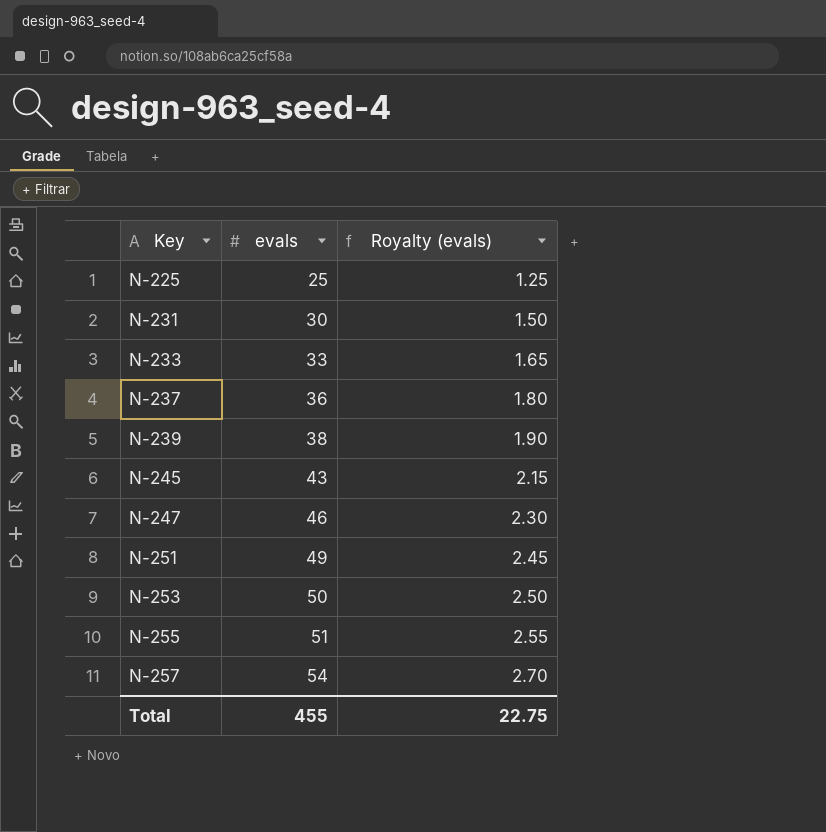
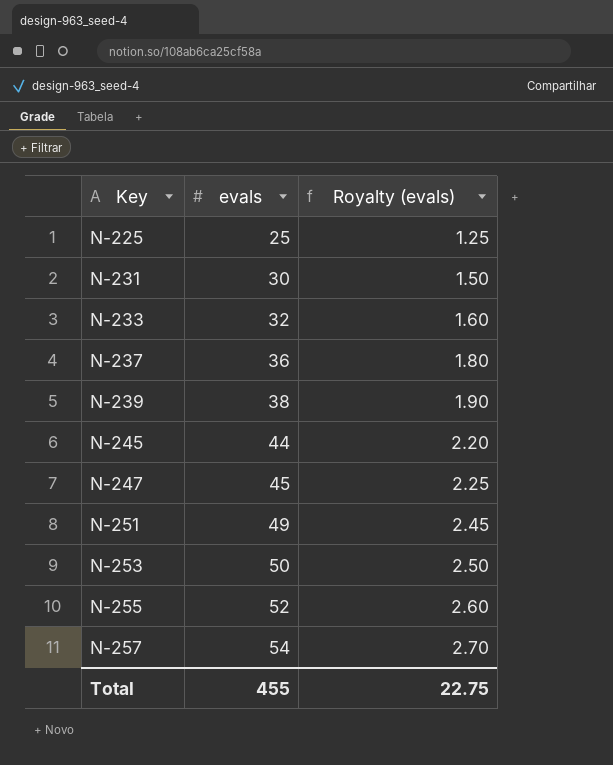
N-233 | evals: 33 -> 32
N-233 | Royalty (evals): 1.65 -> 1.60
N-245 | evals: 43 -> 44
N-245 | Royalty (evals): 2.15 -> 2.20
N-247 | evals: 46 -> 45
N-247 | Royalty (evals): 2.30 -> 2.25
N-255 | evals: 51 -> 52
N-255 | Royalty (evals): 2.55 -> 2.60

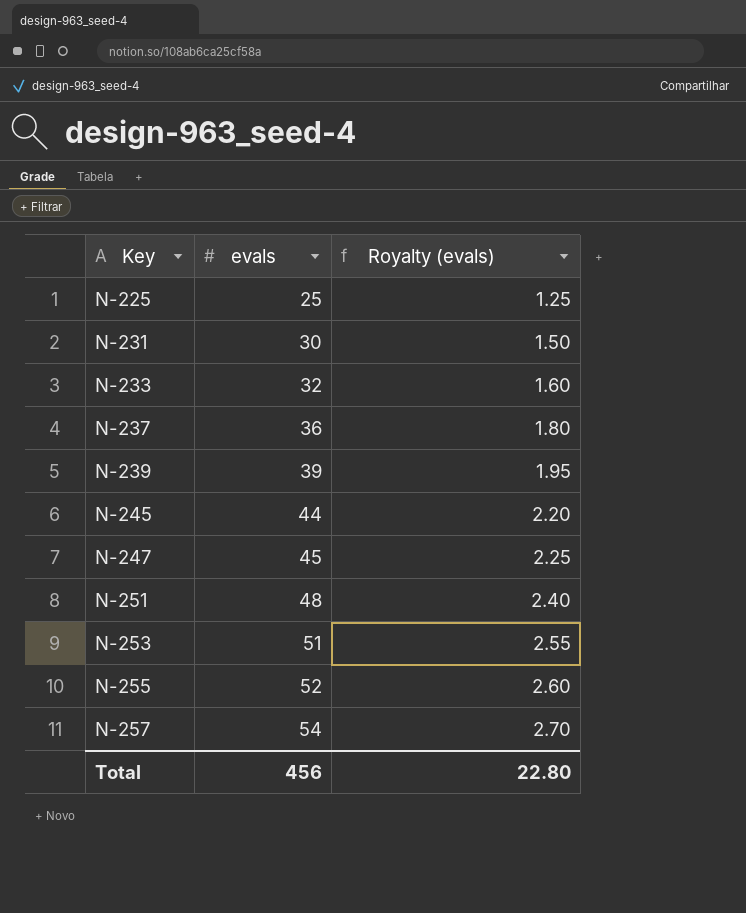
N-239 | evals: 38 -> 39
N-239 | Royalty (evals): 1.90 -> 1.95
N-251 | evals: 49 -> 48
N-251 | Royalty (evals): 2.45 -> 2.40
N-253 | evals: 50 -> 51
N-253 | Royalty (evals): 2.50 -> 2.55
Total | evals: 455 -> 456
Total | Royalty (evals): 22.75 -> 22.80

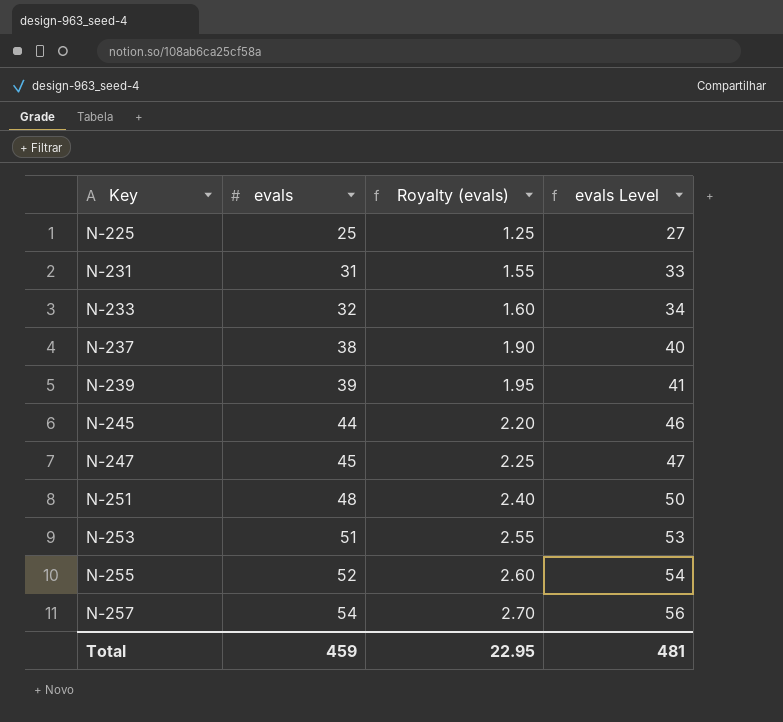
column evals Level | formula: none -> [evals] + 2
N-231 | evals: 30 -> 31
N-231 | Royalty (evals): 1.50 -> 1.55
N-237 | evals: 36 -> 38
N-237 | Royalty (evals): 1.80 -> 1.90
Total | evals: 456 -> 459
Total | Royalty (evals): 22.80 -> 22.95

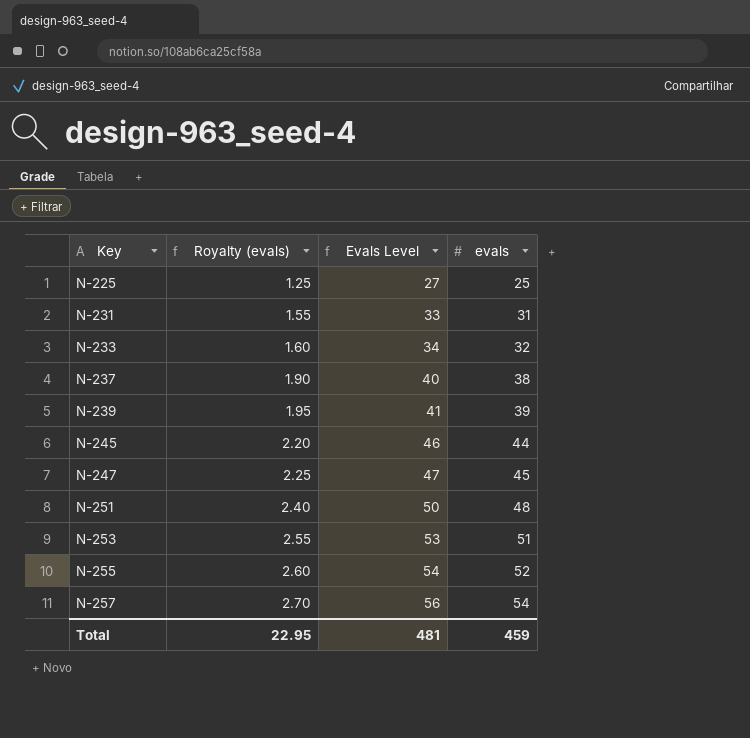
column name: evals Level -> Evals Level
column evals | position: 2 -> 4

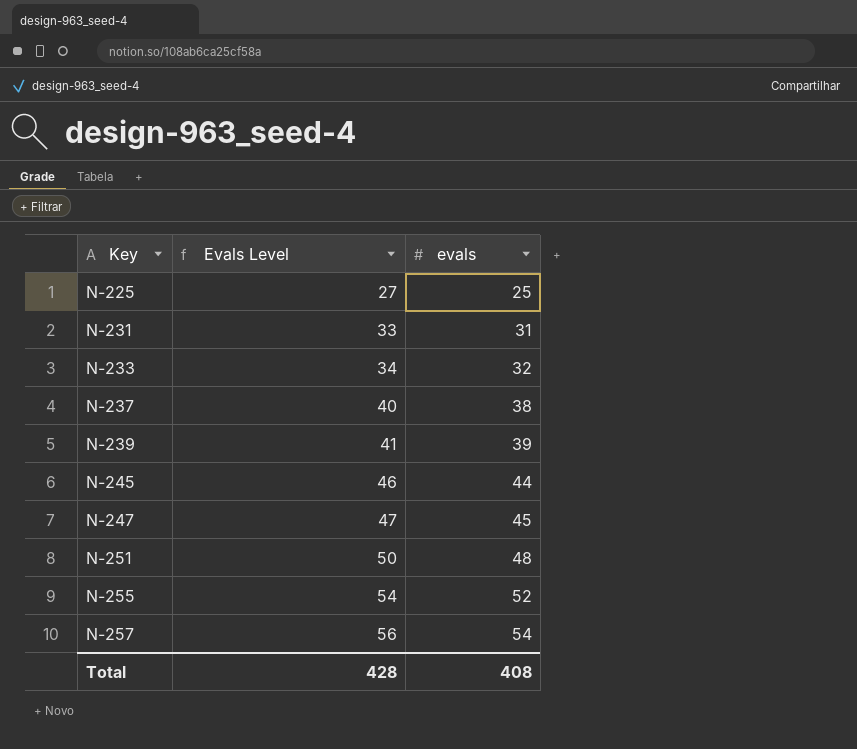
column Royalty (evals) | formula: [evals] * 0.05 -> none
row N-253: 2.55 | 53 | 51 -> none
Total | Evals Level: 481 -> 428
Total | evals: 459 -> 408

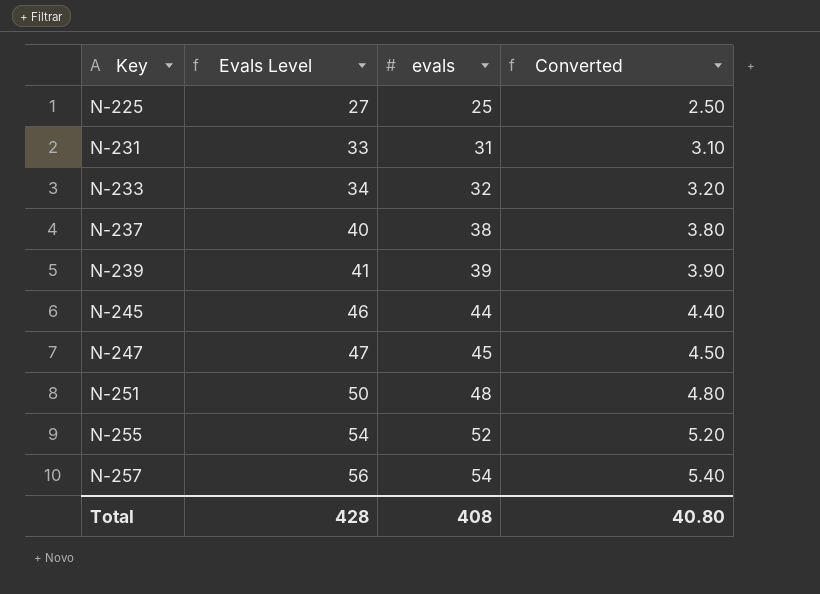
column Converted | formula: none -> [evals] * 0.1

